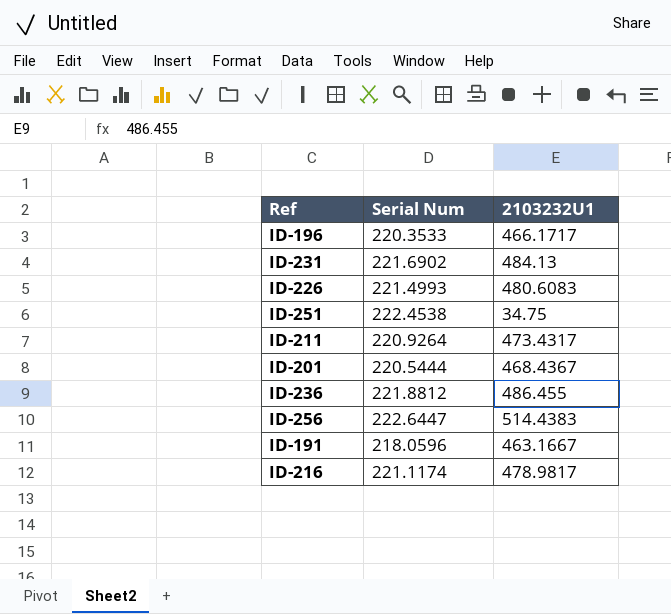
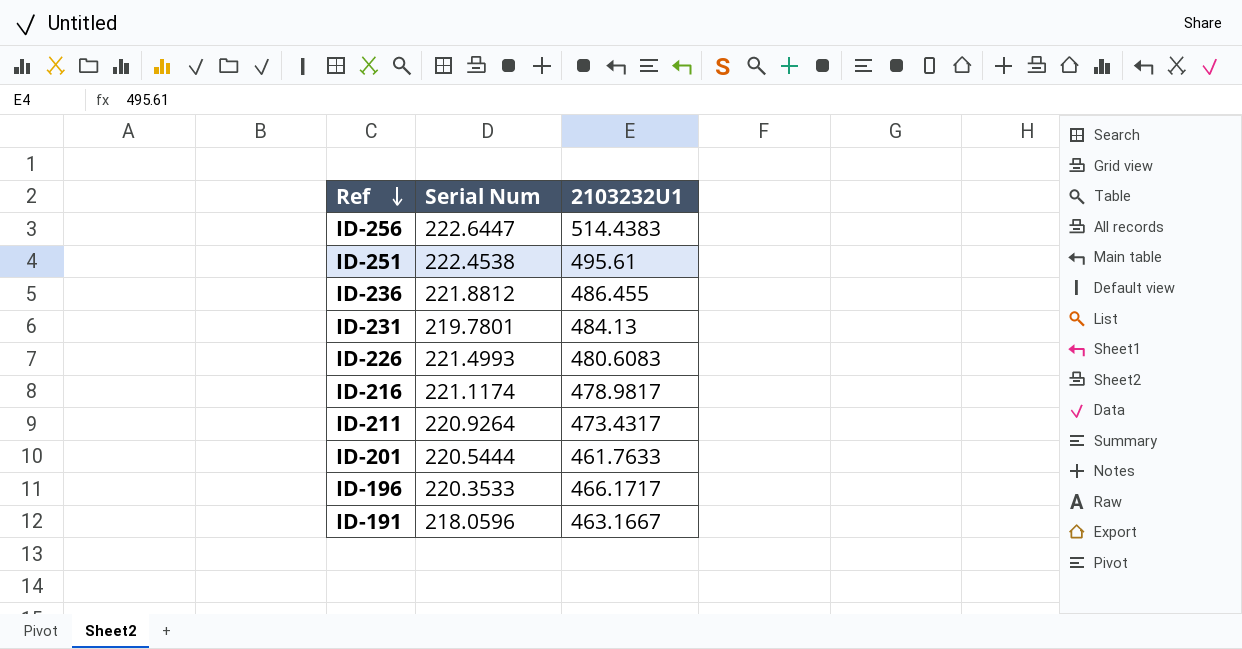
row order: none -> Ref descending
ID-251 | 2103232U1: 34.75 -> 495.61
ID-231 | Serial Num: 221.6902 -> 219.7801
ID-201 | 2103232U1: 468.4367 -> 461.7633

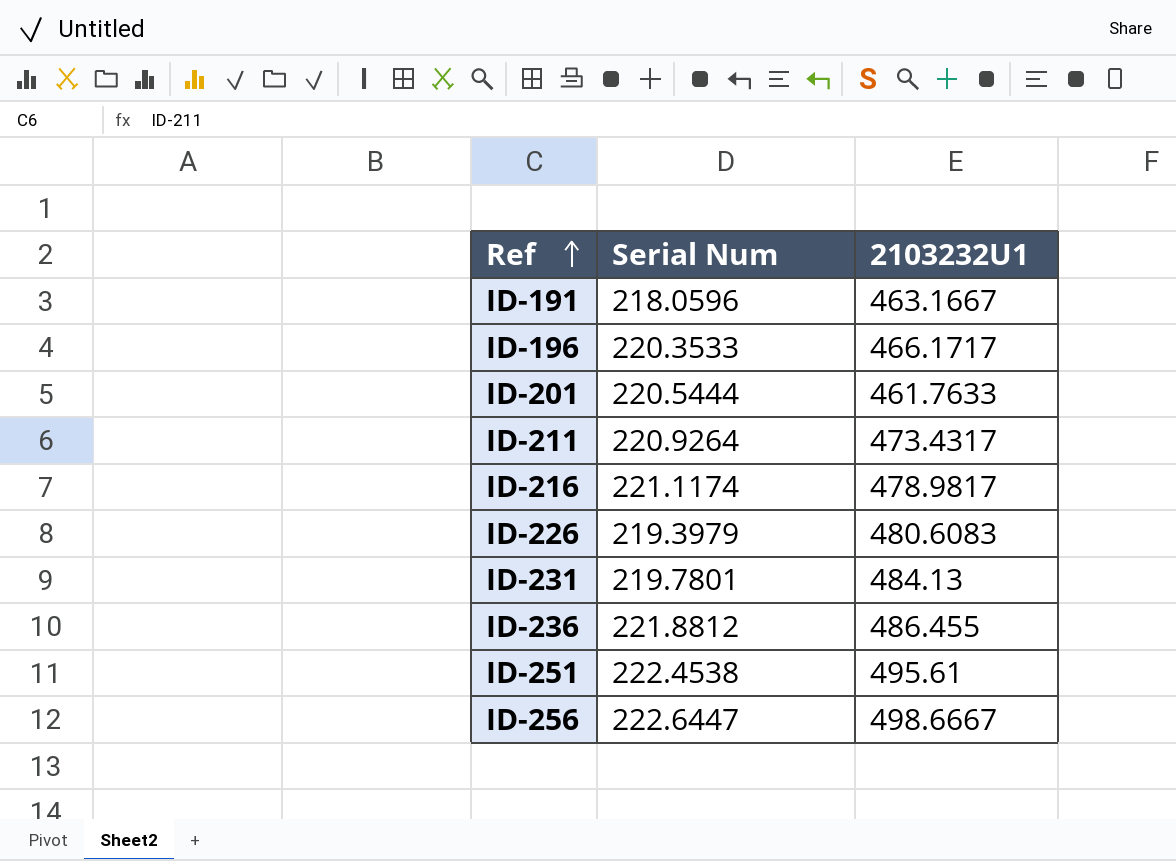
row order: Ref descending -> Ref ascending
ID-226 | Serial Num: 221.4993 -> 219.3979
ID-256 | 2103232U1: 514.4383 -> 498.6667

